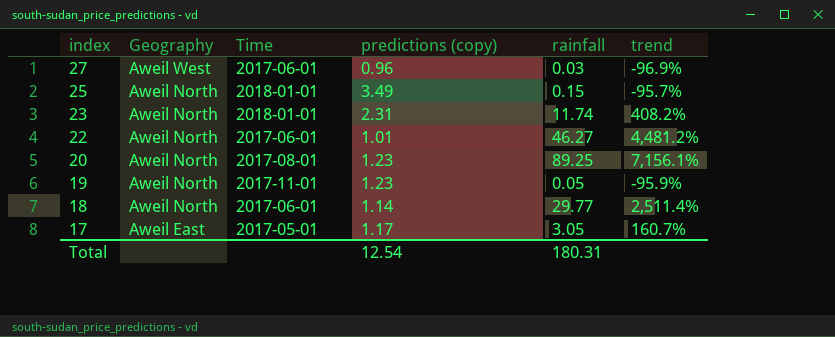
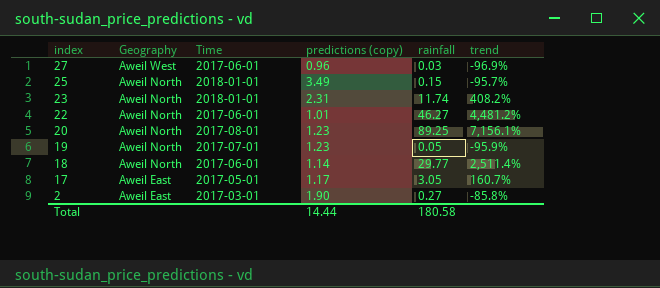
19 | Time: 2017-11-01 -> 2017-07-01
row 2: none -> Aweil East | 2017-03-01 | 1.90 | 0.27 | -85.8%
Total | predictions (copy): 12.54 -> 14.44
Total | rainfall: 180.31 -> 180.58

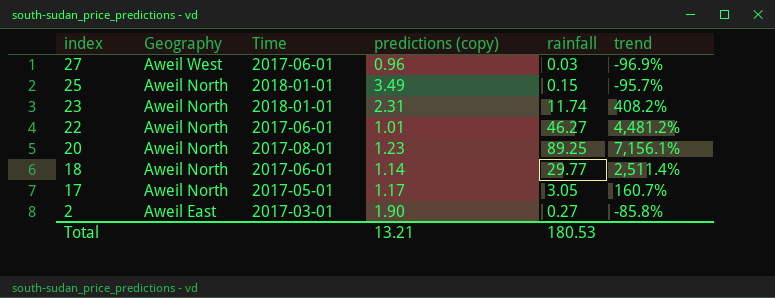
row 19: Aweil North | 2017-07-01 | 1.23 | 0.05 | -95.9% -> none
17 | Geography: Aweil East -> Aweil North
Total | predictions (copy): 14.44 -> 13.21
Total | rainfall: 180.58 -> 180.53

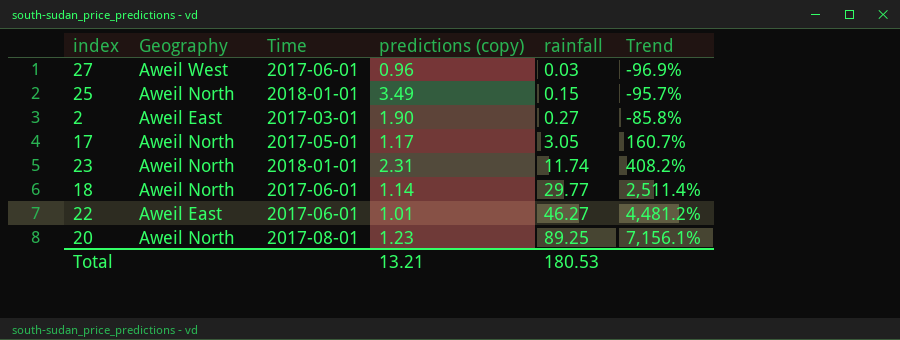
row order: index descending -> rainfall ascending
column name: trend -> Trend
22 | Geography: Aweil North -> Aweil East

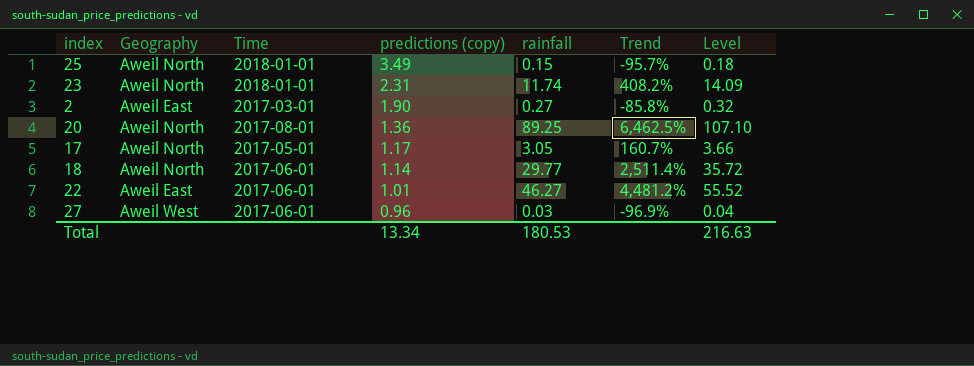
row order: rainfall ascending -> predictions (copy) descending
column Level | formula: none -> [rainfall] * 1.2
20 | predictions (copy): 1.23 -> 1.36
20 | Trend: 7,156.1% -> 6,462.5%
Total | predictions (copy): 13.21 -> 13.34

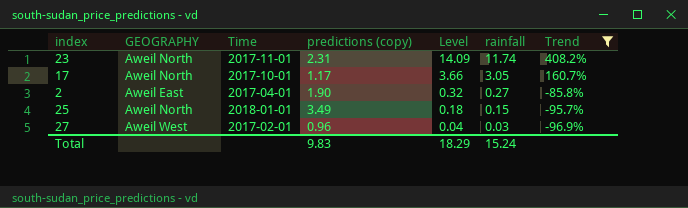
filter: none -> Trend <= 408.2%
row order: predictions (copy) descending -> Level descending
column name: Geography -> GEOGRAPHY
column Level | position: 7 -> 5
23 | Time: 2018-01-01 -> 2017-11-01
17 | Time: 2017-05-01 -> 2017-10-01
2 | Time: 2017-03-01 -> 2017-04-01
27 | Time: 2017-06-01 -> 2017-02-01
Total | predictions (copy): 13.34 -> 9.83
Total | Level: 216.63 -> 18.29
Total | rainfall: 180.53 -> 15.24

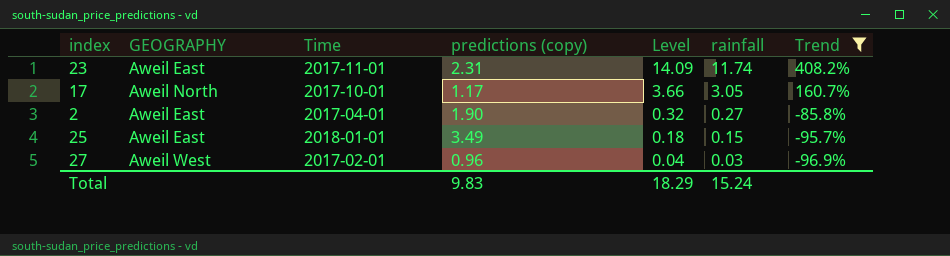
23 | GEOGRAPHY: Aweil North -> Aweil East
25 | GEOGRAPHY: Aweil North -> Aweil East

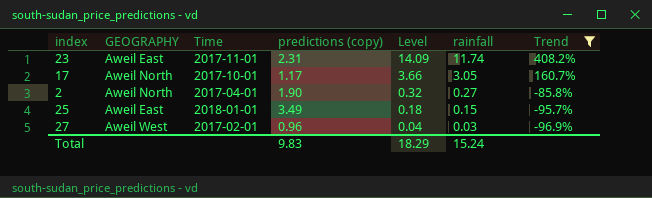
2 | GEOGRAPHY: Aweil East -> Aweil North

